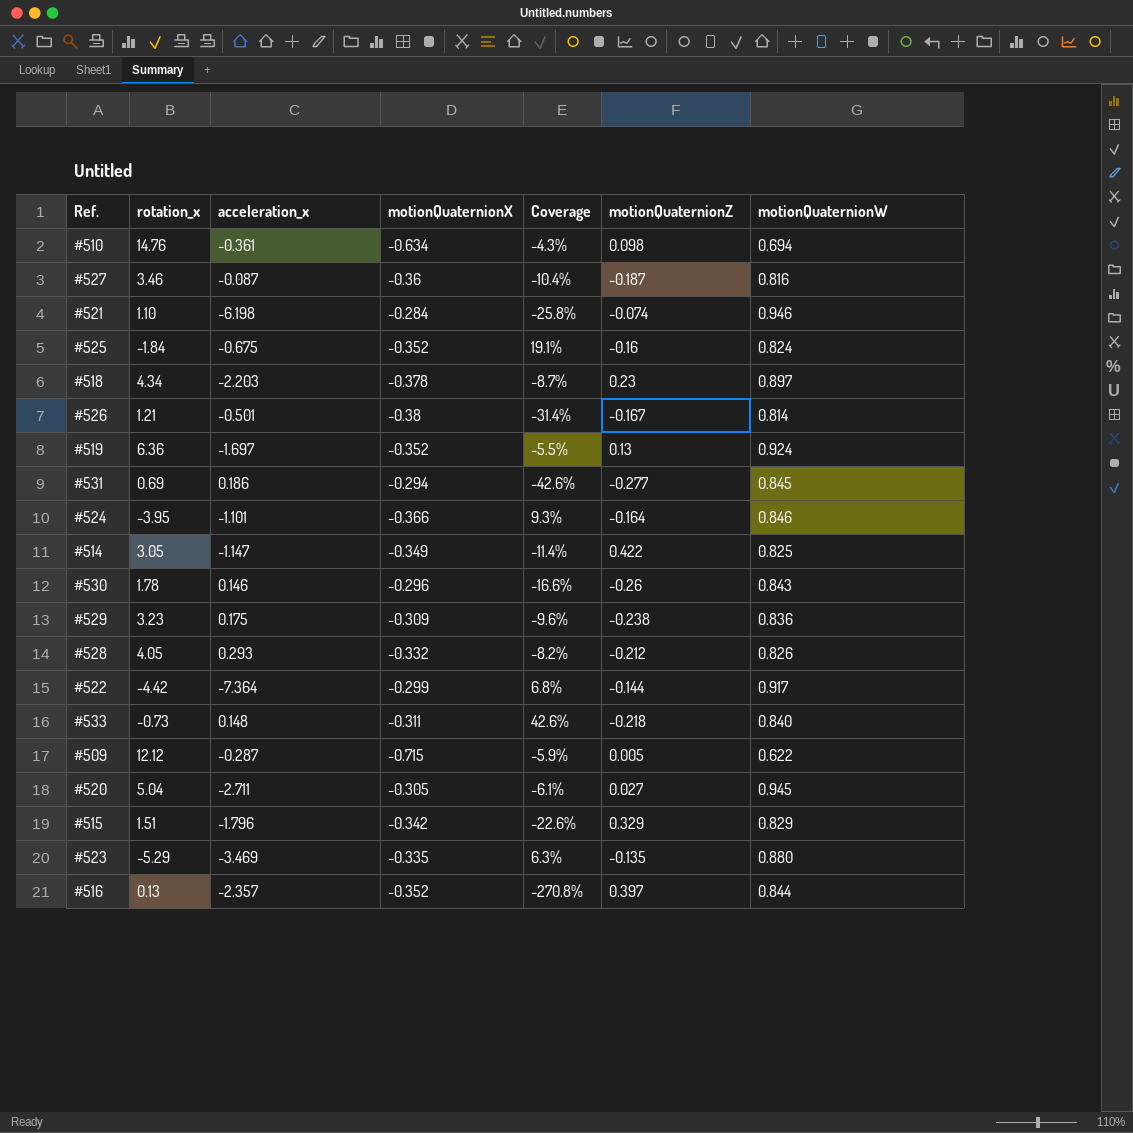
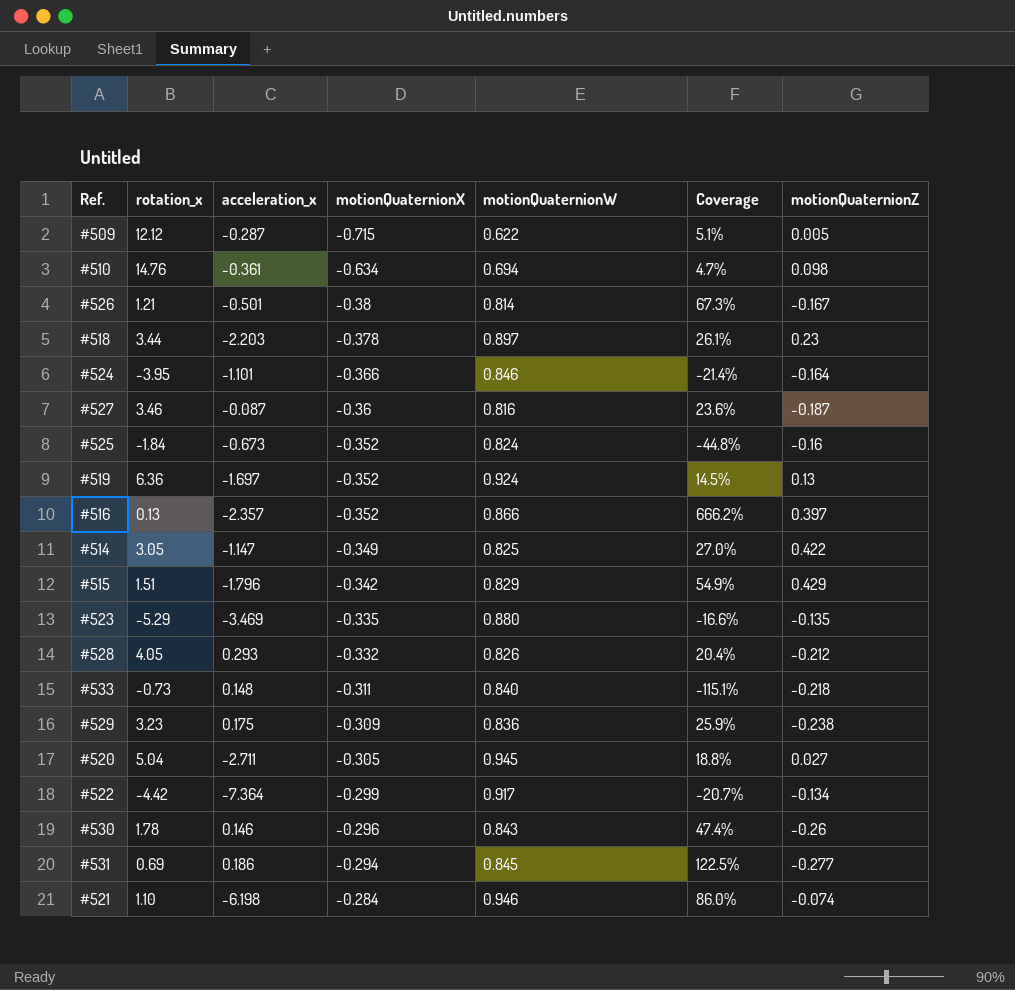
row order: none -> motionQuaternionX ascending
column motionQuaternionW | position: 7 -> 5
column Coverage | formula: [motionQuaternionX] / [rotation_x] -> [motionQuaternionW] / [rotation_x]
#518 | rotation_x: 4.34 -> 3.44
#525 | acceleration_x: -0.675 -> -0.673
#516 | motionQuaternionW: 0.844 -> 0.866
#515 | motionQuaternionZ: 0.329 -> 0.429
#522 | motionQuaternionZ: -0.144 -> -0.134

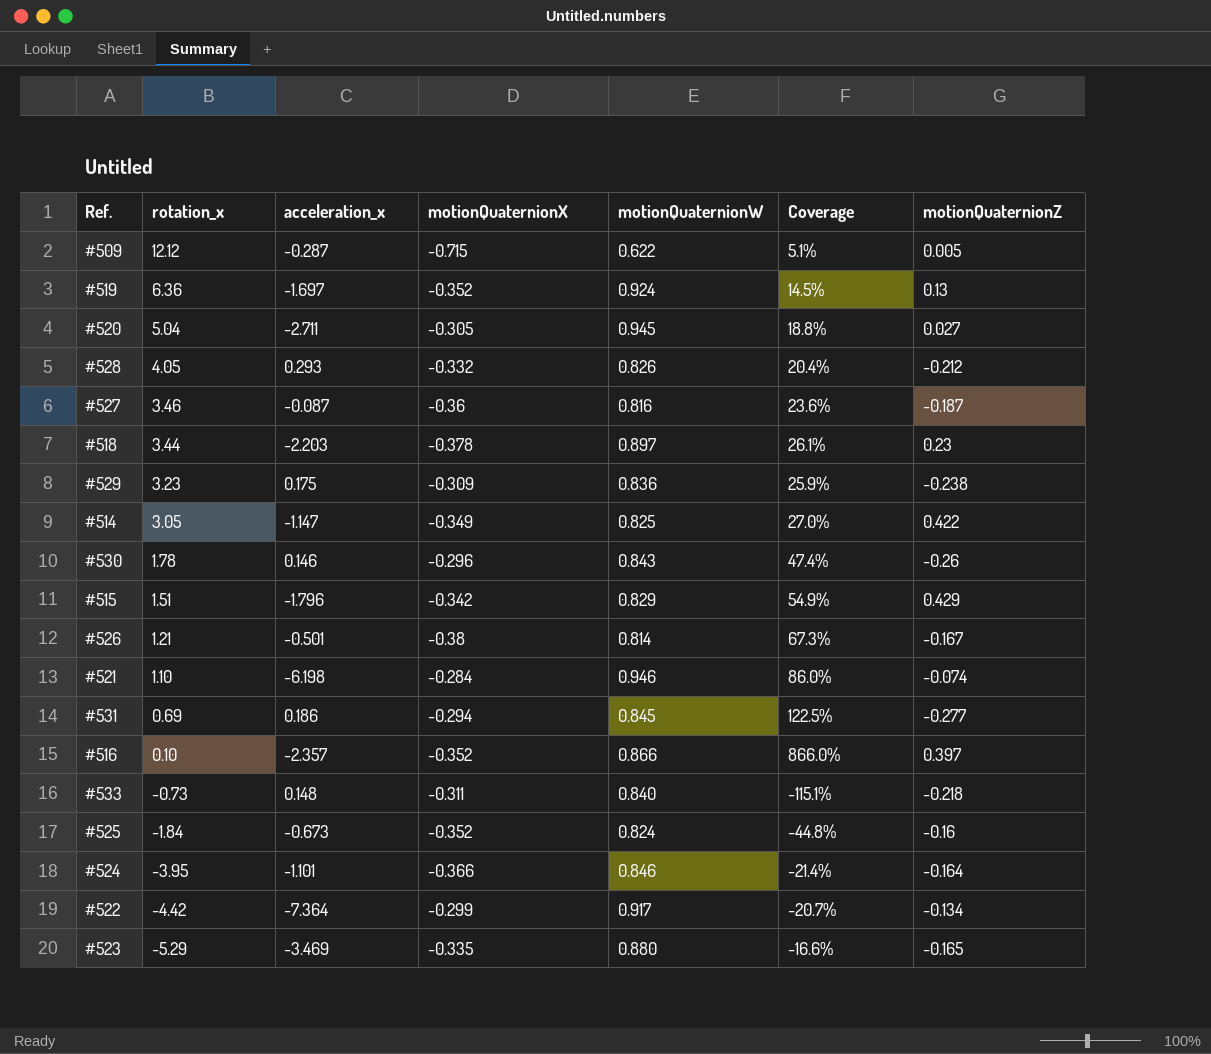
row order: motionQuaternionX ascending -> rotation_x descending
row #510: 14.76 | -0.361 | -0.634 | 0.694 | 4.7% | 0.098 -> none
#516 | rotation_x: 0.13 -> 0.10
#516 | Coverage: 666.2% -> 866.0%
#523 | motionQuaternionZ: -0.135 -> -0.165

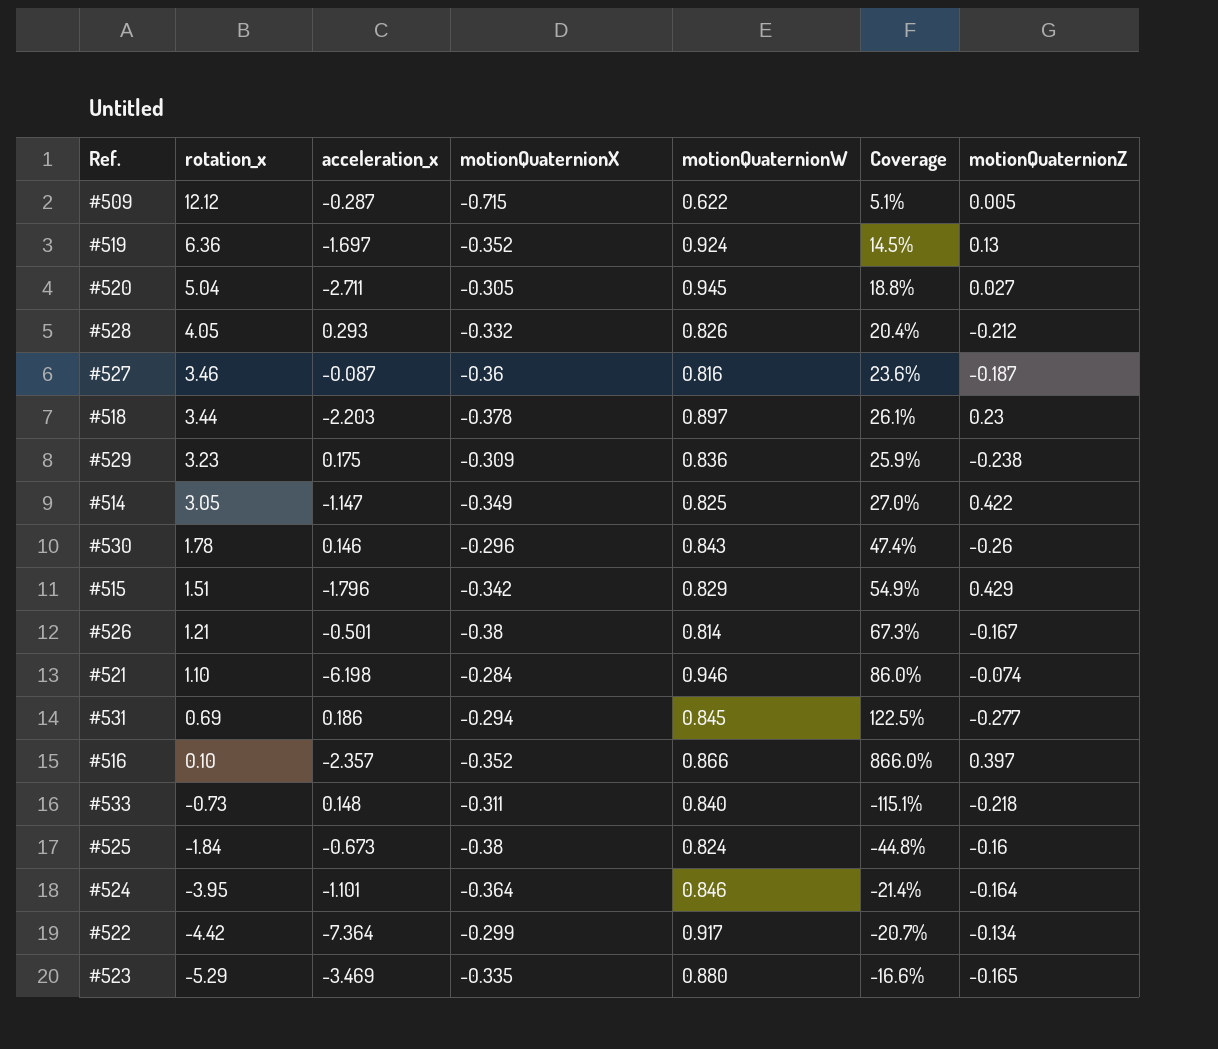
#525 | motionQuaternionX: -0.352 -> -0.38
#524 | motionQuaternionX: -0.366 -> -0.364

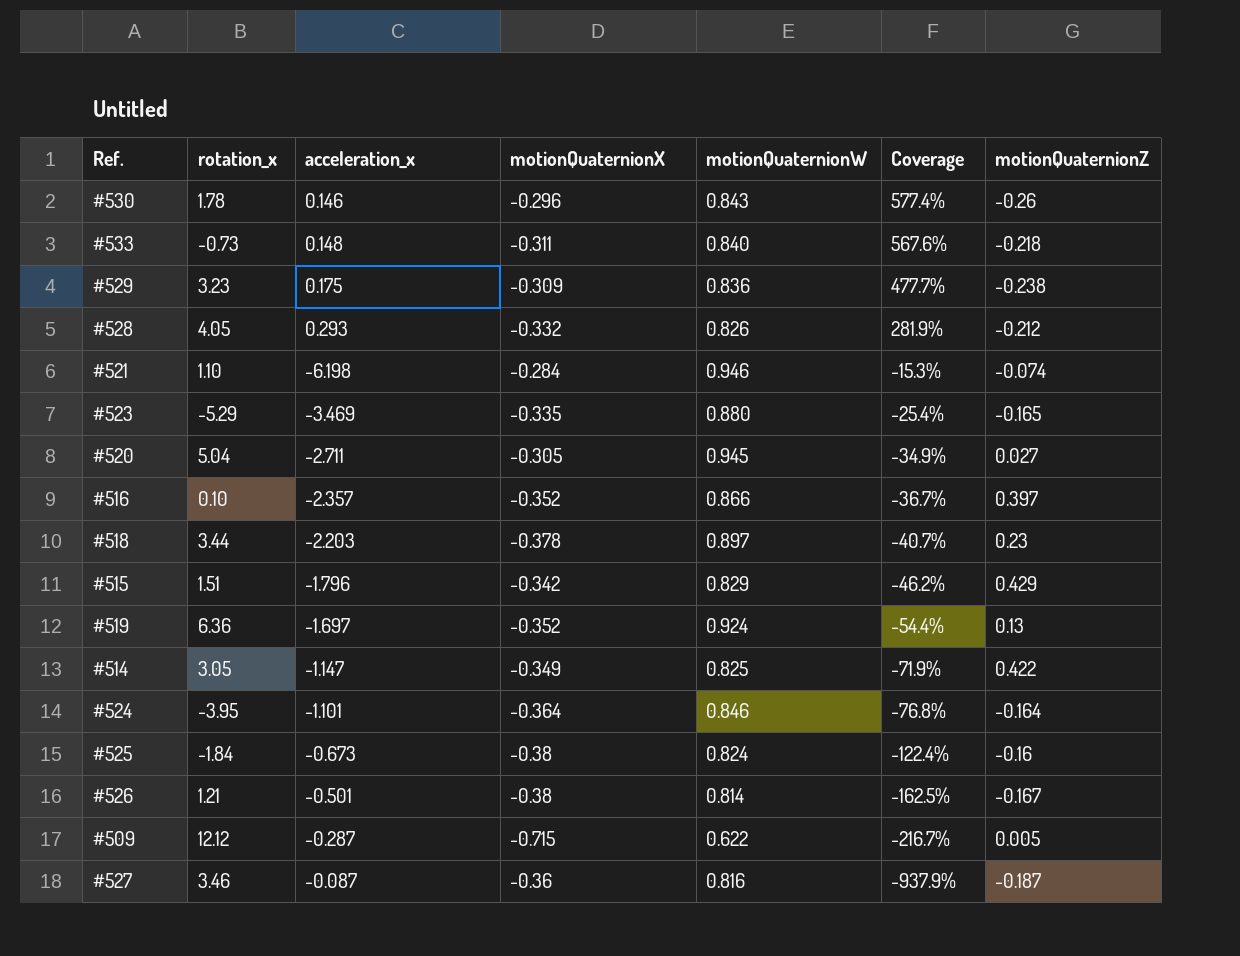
row order: rotation_x descending -> Coverage descending
column Coverage | formula: [motionQuaternionW] / [rotation_x] -> [motionQuaternionW] / [acceleration_x]
row #531: 0.69 | 0.186 | -0.294 | 0.845 | 122.5% | -0.277 -> none
row #522: -4.42 | -7.364 | -0.299 | 0.917 | -20.7% | -0.134 -> none

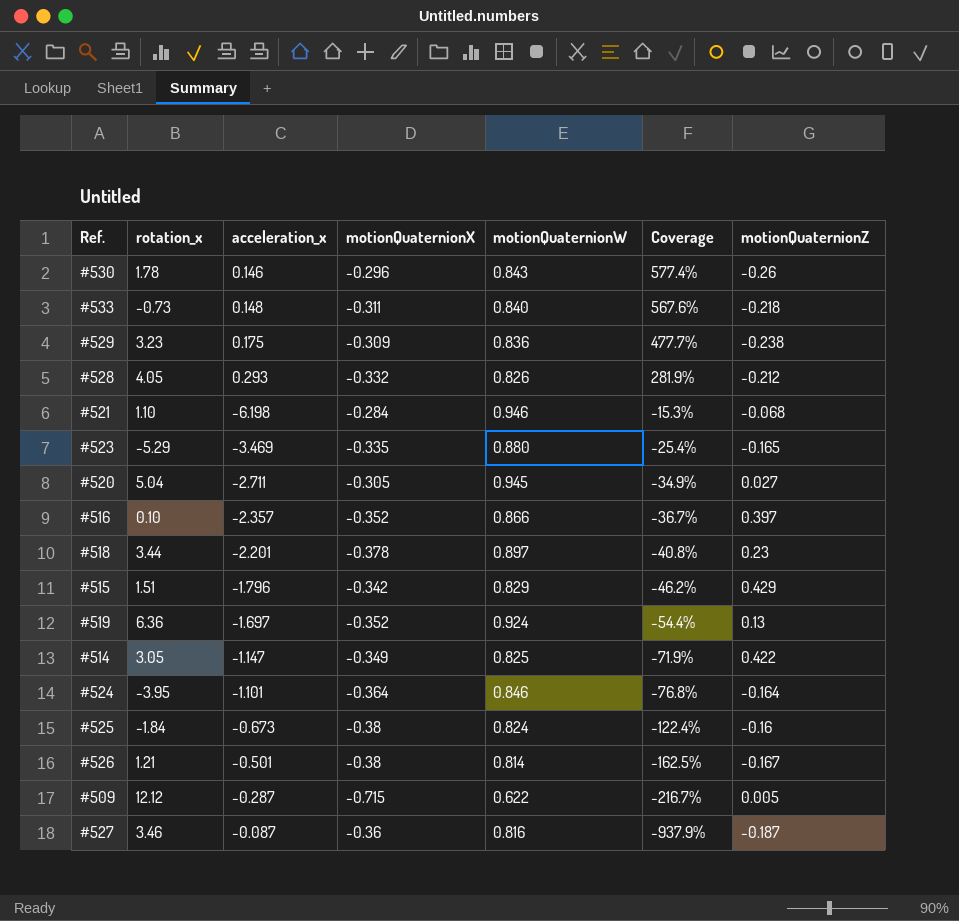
#521 | motionQuaternionZ: -0.074 -> -0.068
#518 | acceleration_x: -2.203 -> -2.201
#518 | Coverage: -40.7% -> -40.8%

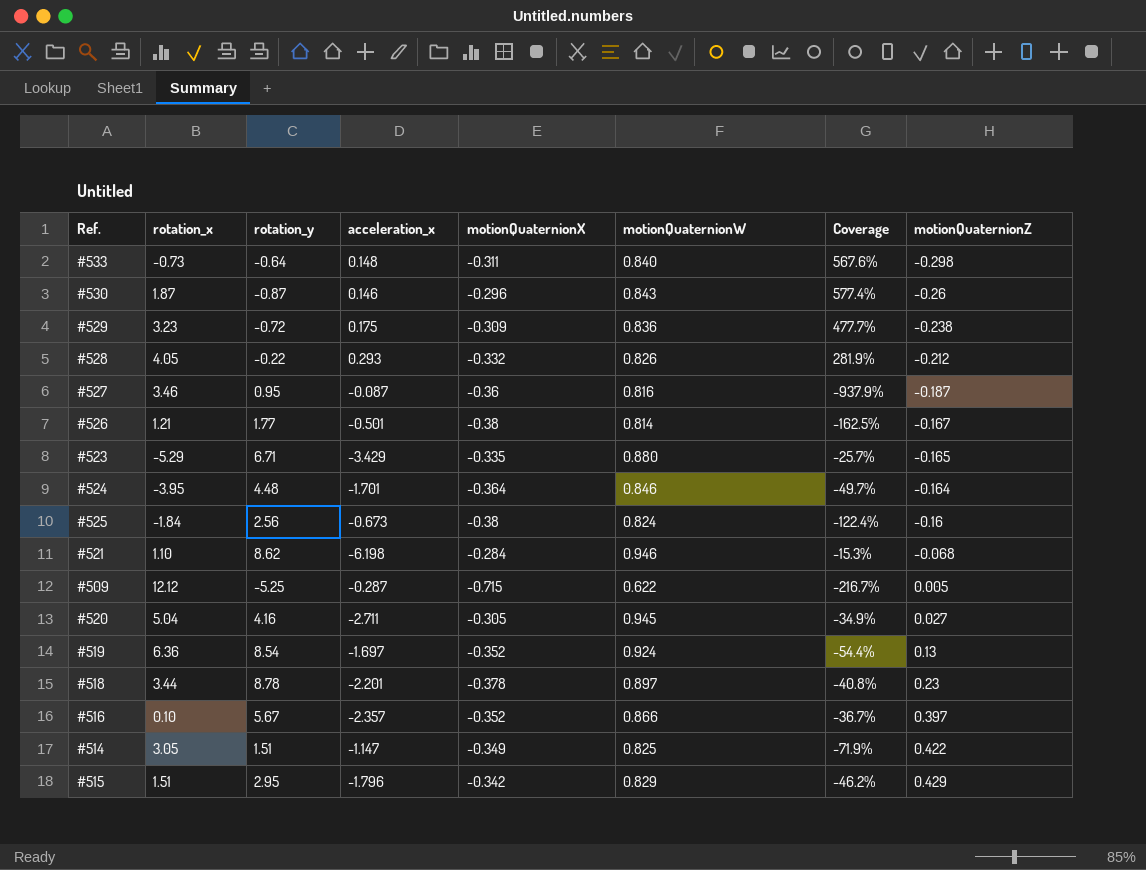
row order: Coverage descending -> motionQuaternionZ ascending
column rotation_y | position: none -> 3
#533 | motionQuaternionZ: -0.218 -> -0.298
#530 | rotation_x: 1.78 -> 1.87
#523 | acceleration_x: -3.469 -> -3.429
#523 | Coverage: -25.4% -> -25.7%
#524 | acceleration_x: -1.101 -> -1.701
#524 | Coverage: -76.8% -> -49.7%

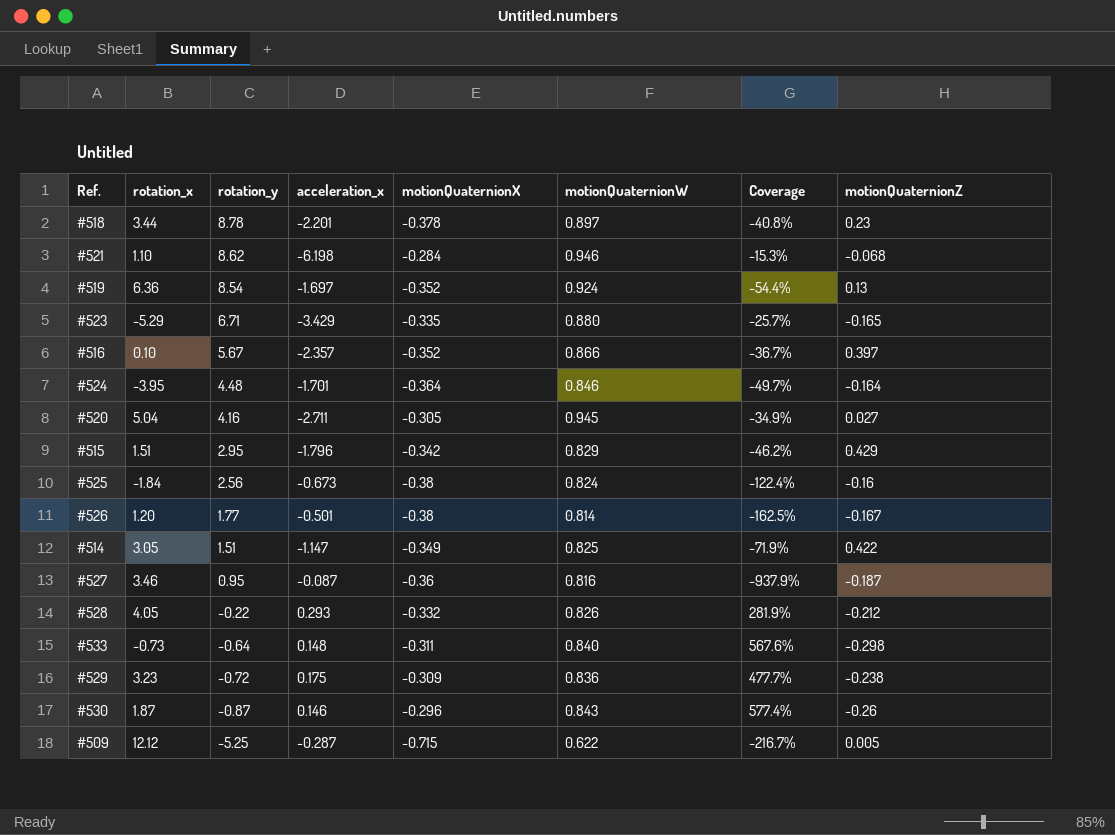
row order: motionQuaternionZ ascending -> rotation_y descending
#526 | rotation_x: 1.21 -> 1.20

